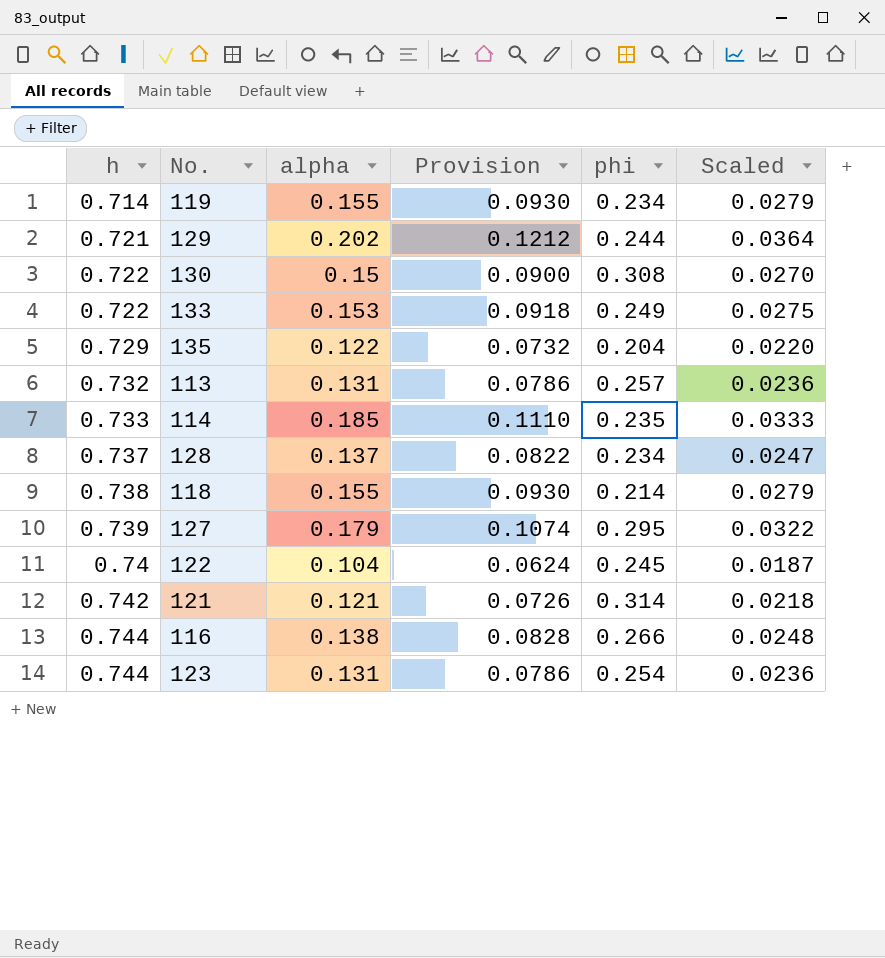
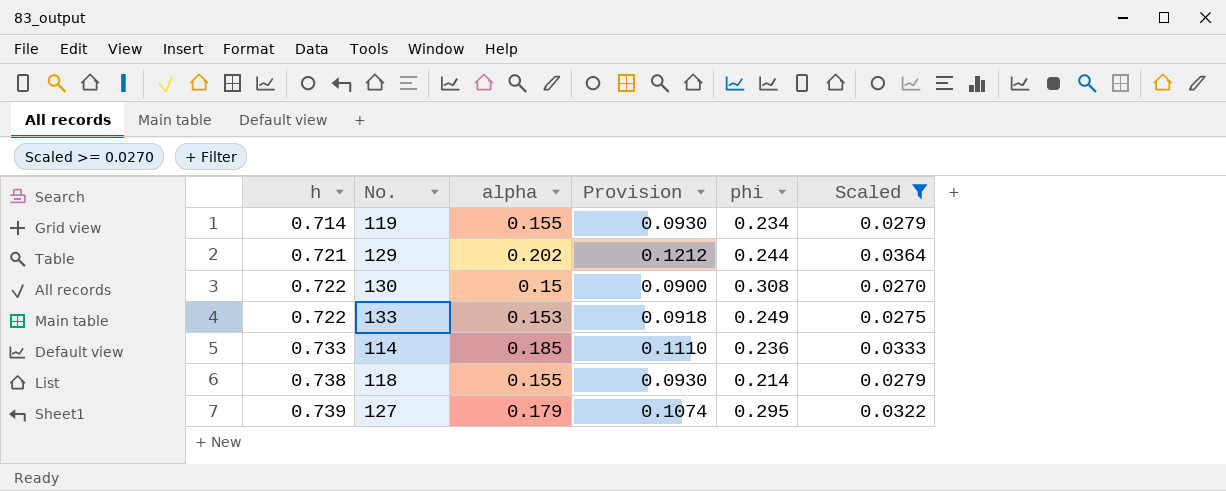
filter: none -> Scaled >= 0.0270
114 | phi: 0.235 -> 0.236

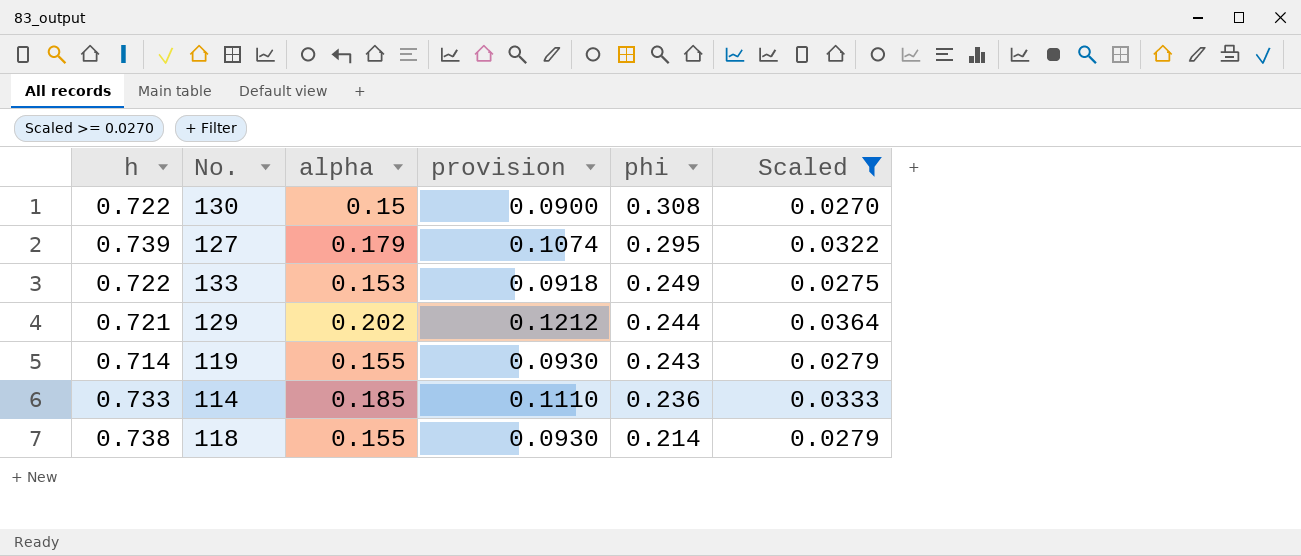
row order: h ascending -> phi descending
column name: Provision -> provision
119 | phi: 0.234 -> 0.243

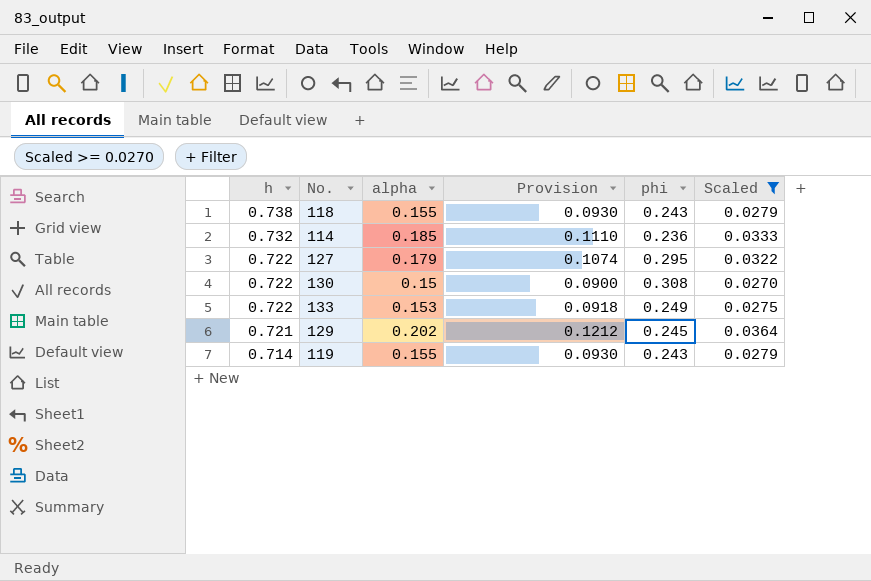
row order: phi descending -> h descending
column name: provision -> Provision
118 | phi: 0.214 -> 0.243
114 | h: 0.733 -> 0.732
127 | h: 0.739 -> 0.722
129 | phi: 0.244 -> 0.245

